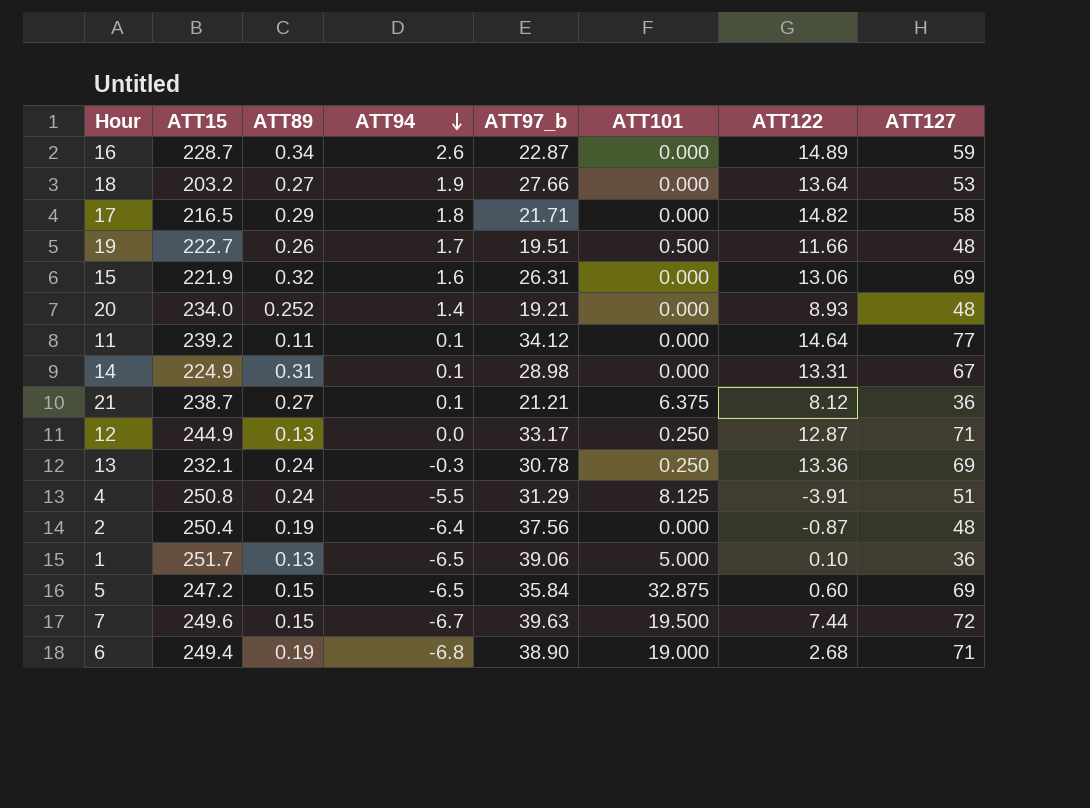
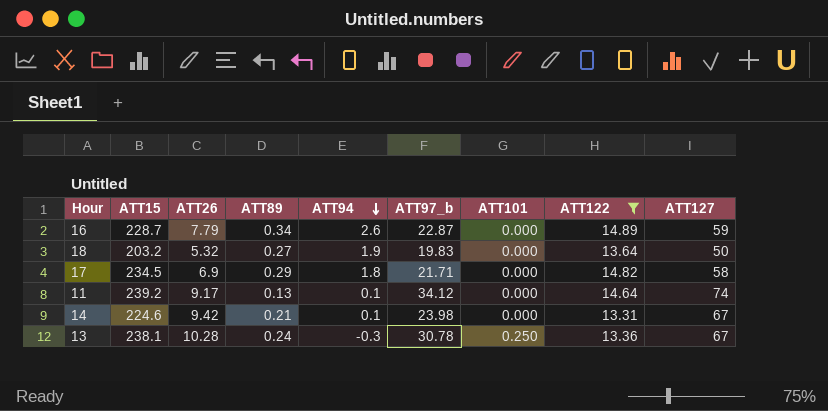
filter: none -> ATT122 >= 13.31
column ATT26 | position: none -> 3
18 | ATT97_b: 27.66 -> 19.83
18 | ATT127: 53 -> 50
17 | ATT15: 216.5 -> 234.5
11 | ATT89: 0.11 -> 0.13
11 | ATT127: 77 -> 74
14 | ATT15: 224.9 -> 224.6
14 | ATT89: 0.31 -> 0.21
14 | ATT97_b: 28.98 -> 23.98
13 | ATT15: 232.1 -> 238.1
13 | ATT127: 69 -> 67

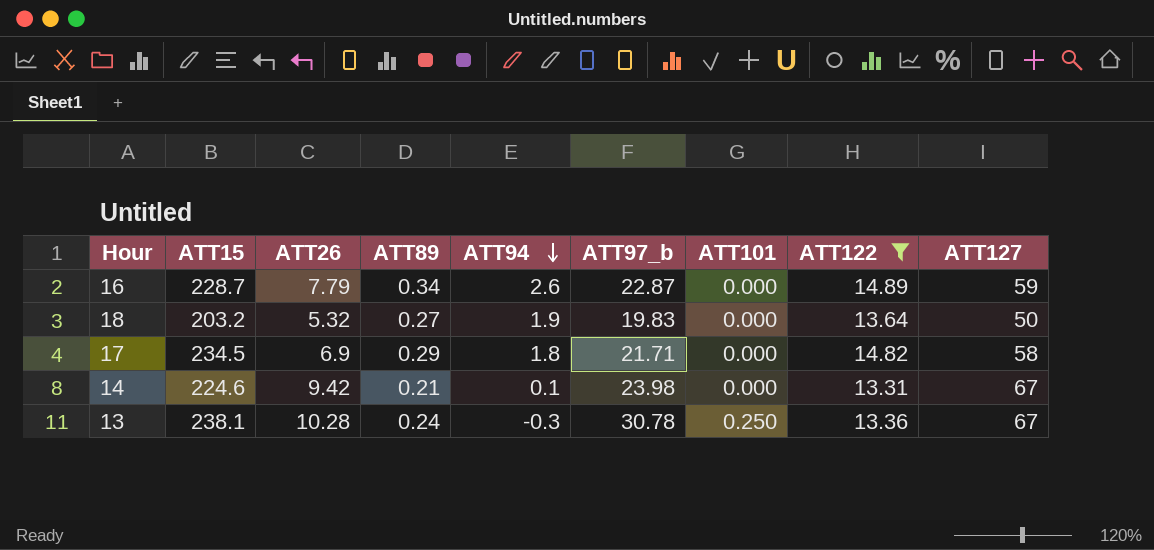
row 11: 239.2 | 9.17 | 0.13 | 0.1 | 34.12 | 0.000 | 14.64 | 74 -> none

